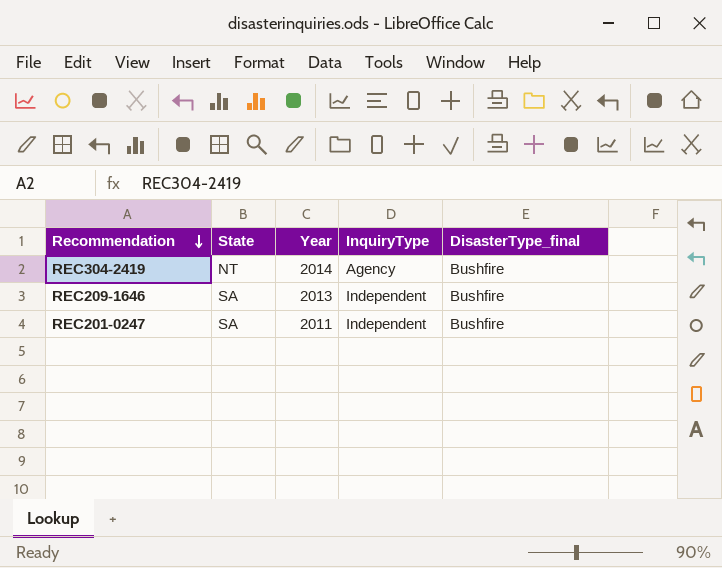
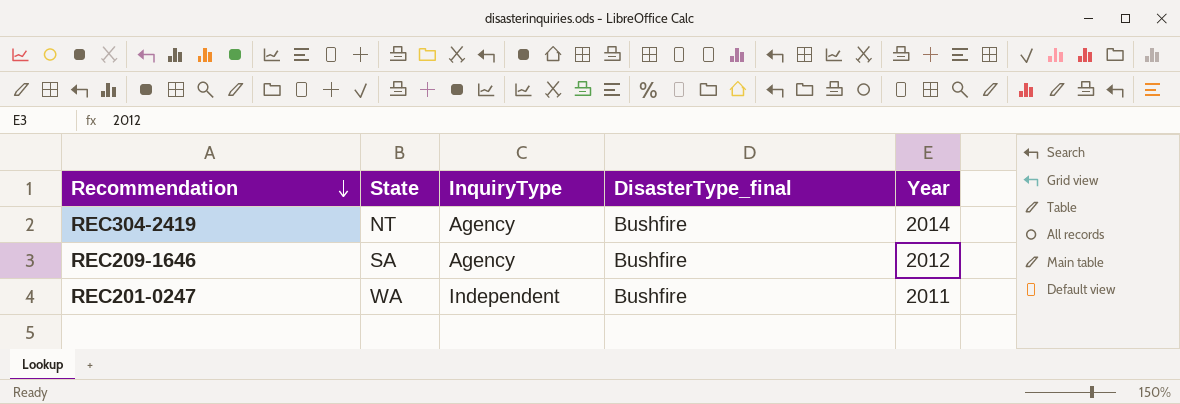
column Year | position: 3 -> 5
REC209-1646 | InquiryType: Independent -> Agency
REC209-1646 | Year: 2013 -> 2012
REC201-0247 | State: SA -> WA

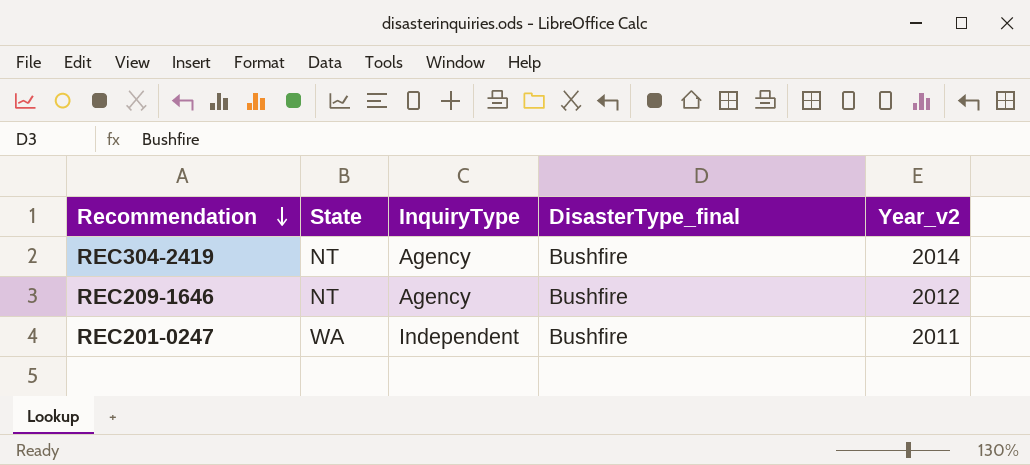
column name: Year -> Year_v2
REC209-1646 | State: SA -> NT

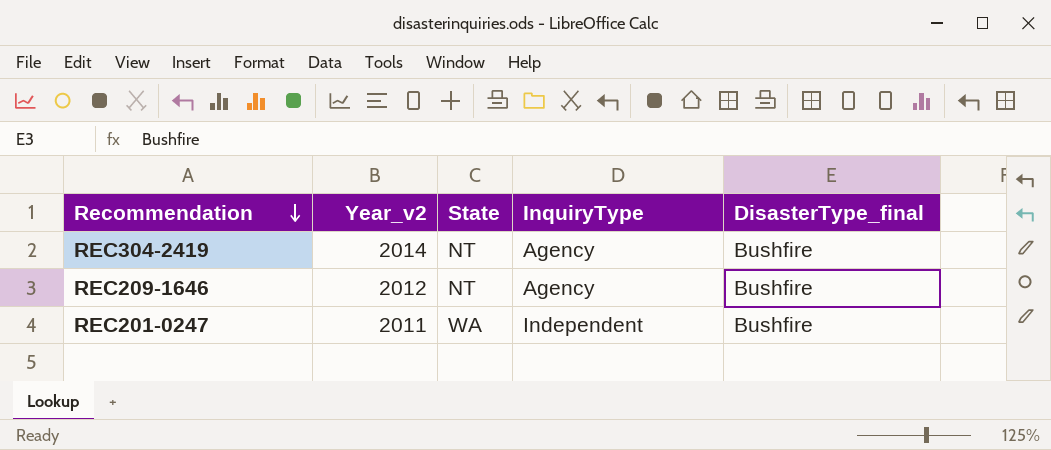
column Year_v2 | position: 5 -> 2

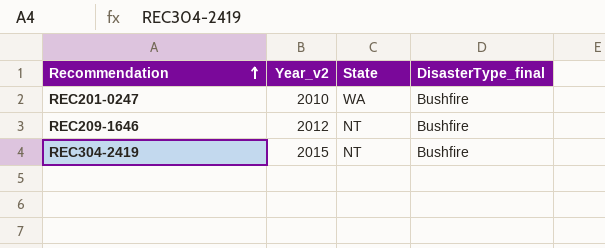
row order: Recommendation descending -> Recommendation ascending
column InquiryType | position: 4 -> none
REC201-0247 | Year_v2: 2011 -> 2010
REC304-2419 | Year_v2: 2014 -> 2015

